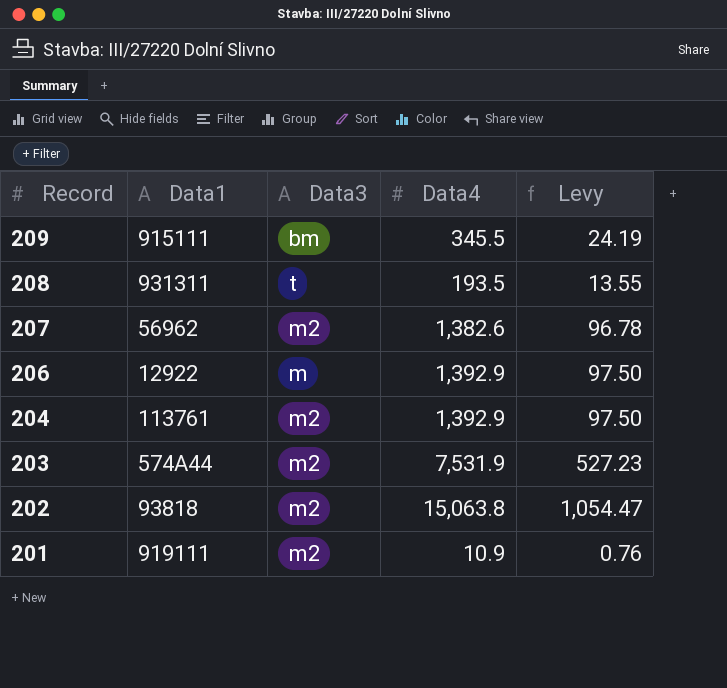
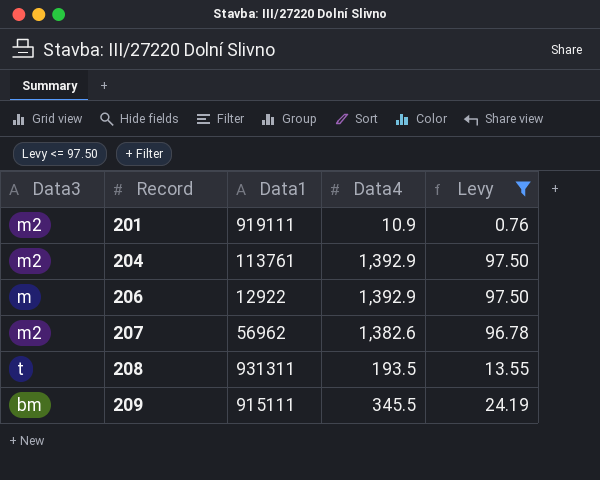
filter: none -> Levy <= 97.50
row order: Record descending -> Record ascending
column Data3 | position: 3 -> 1

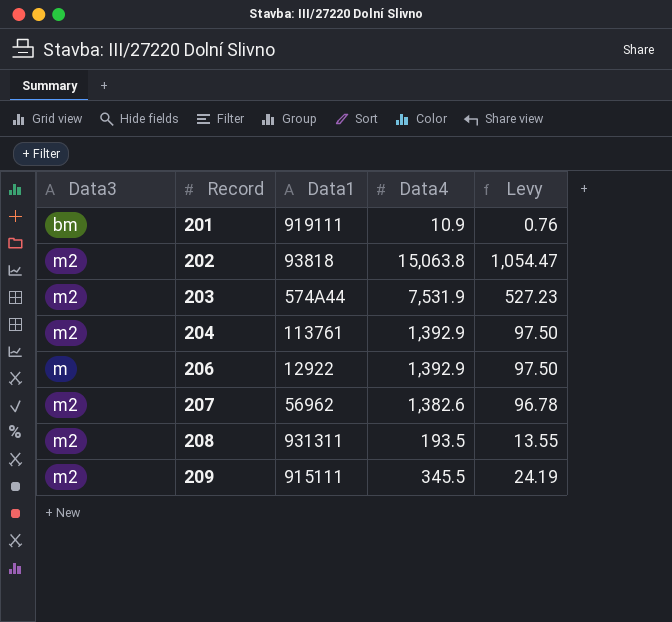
filter: Levy <= 97.50 -> none
201 | Data3: m2 -> bm
208 | Data3: t -> m2
209 | Data3: bm -> m2

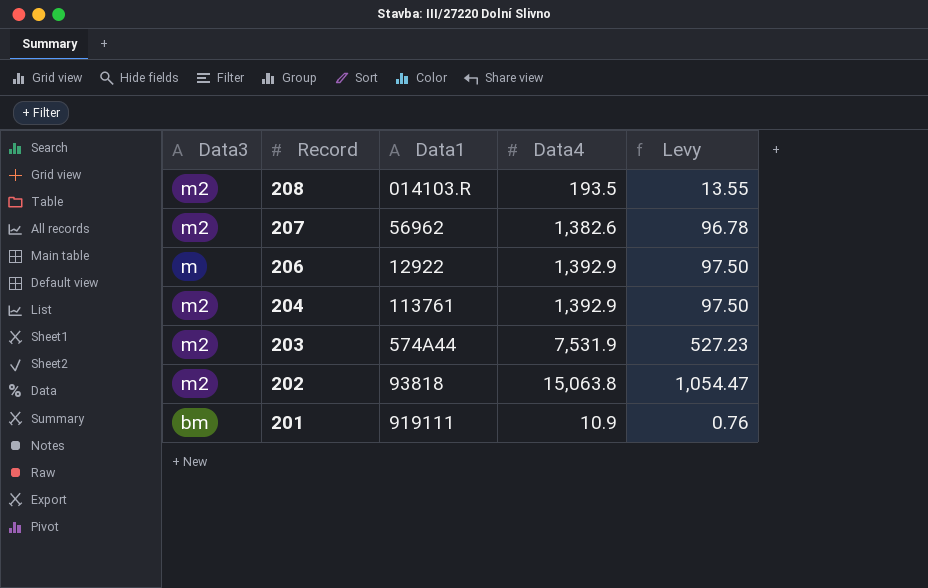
row order: Record ascending -> Record descending
row 209: m2 | 915111 | 345.5 | 24.19 -> none
208 | Data1: 931311 -> 014103.R

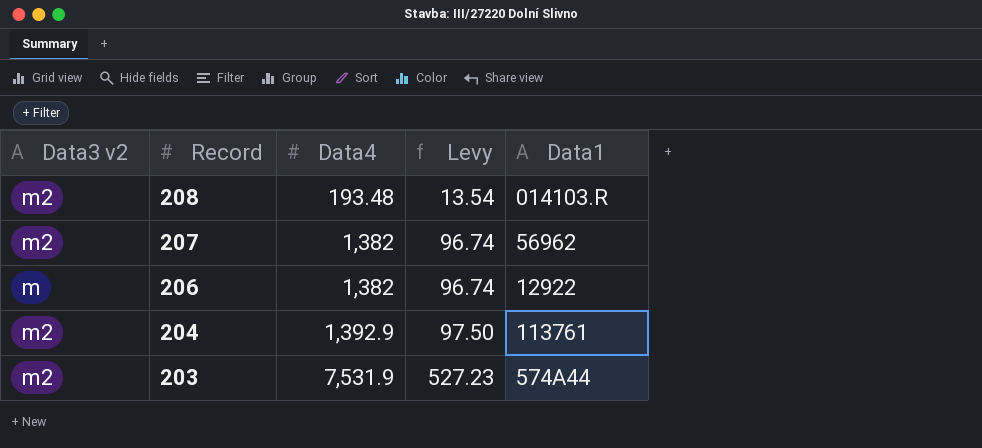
column name: Data3 -> Data3 v2
column Data1 | position: 3 -> 5
row 202: m2 | 93818 | 15,063.8 | 1,054.47 -> none
row 201: bm | 919111 | 10.9 | 0.76 -> none
208 | Data4: 193.5 -> 193.48
208 | Levy: 13.55 -> 13.54
207 | Data4: 1,382.6 -> 1,382
207 | Levy: 96.78 -> 96.74
206 | Data4: 1,392.9 -> 1,382
206 | Levy: 97.50 -> 96.74

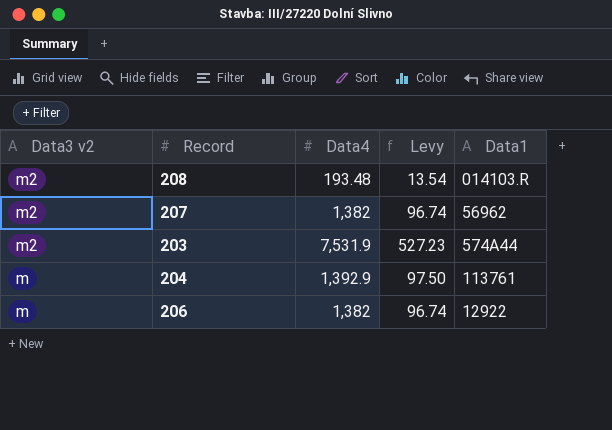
row order: Record descending -> Data3 v2 descending
204 | Data3 v2: m2 -> m

